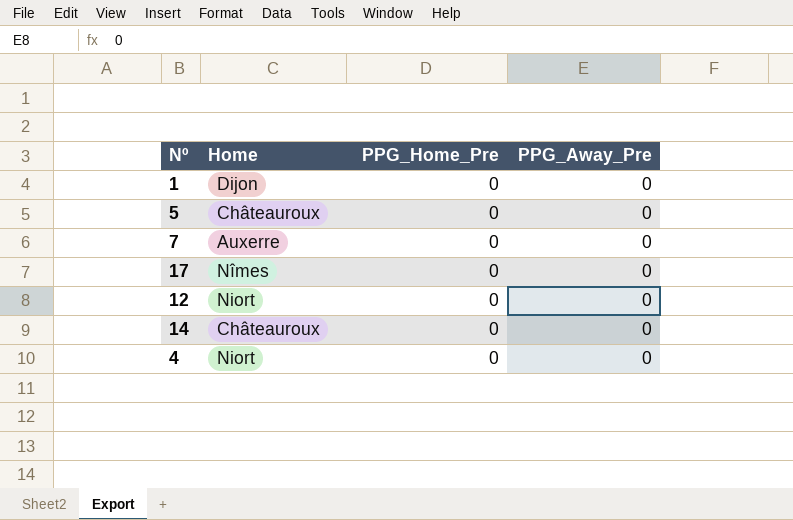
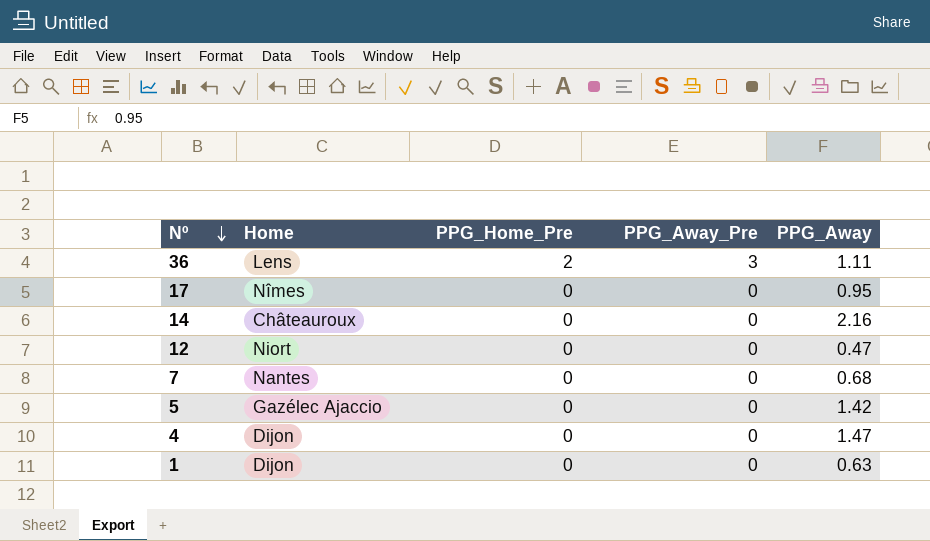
row order: none -> Nº descending
column PPG_Away | position: none -> 5
row 36: none -> Lens | 2 | 3 | 1.11
7 | Home: Auxerre -> Nantes
5 | Home: Châteauroux -> Gazélec Ajaccio
4 | Home: Niort -> Dijon

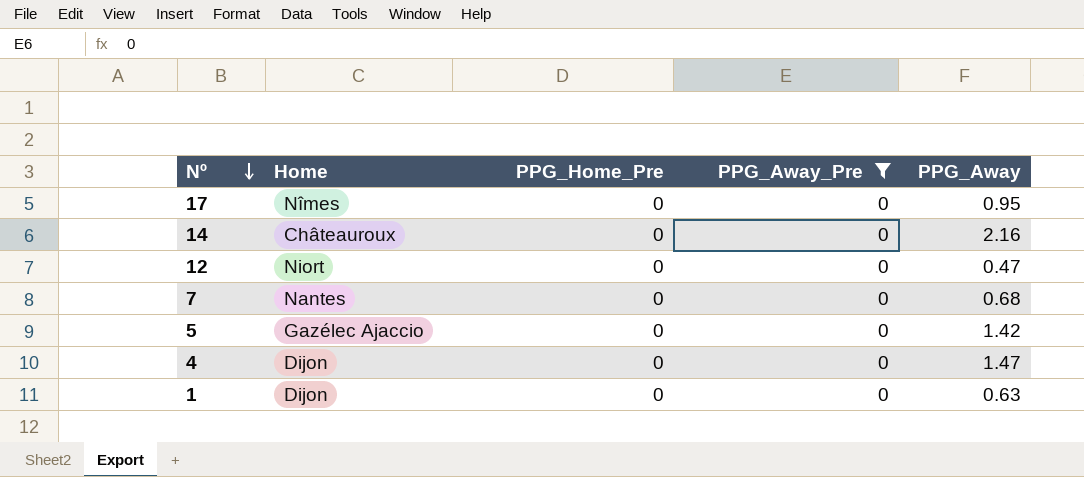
filter: none -> PPG_Away_Pre = 0

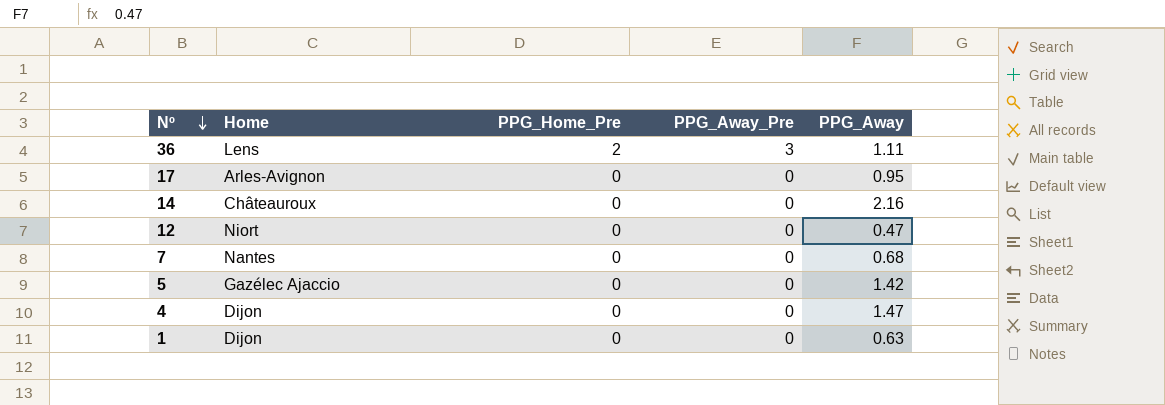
filter: PPG_Away_Pre = 0 -> none
17 | Home: Nîmes -> Arles-Avignon

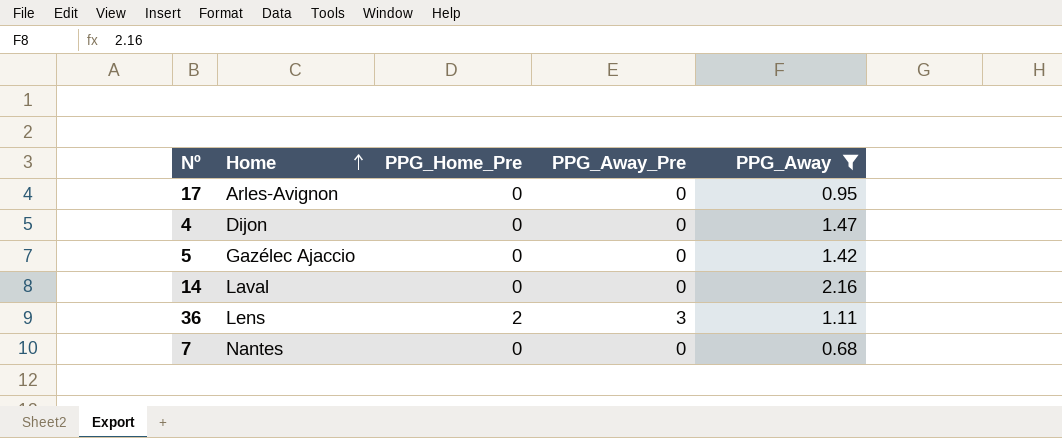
filter: none -> PPG_Away >= 0.68
row order: Nº descending -> Home ascending
14 | Home: Châteauroux -> Laval

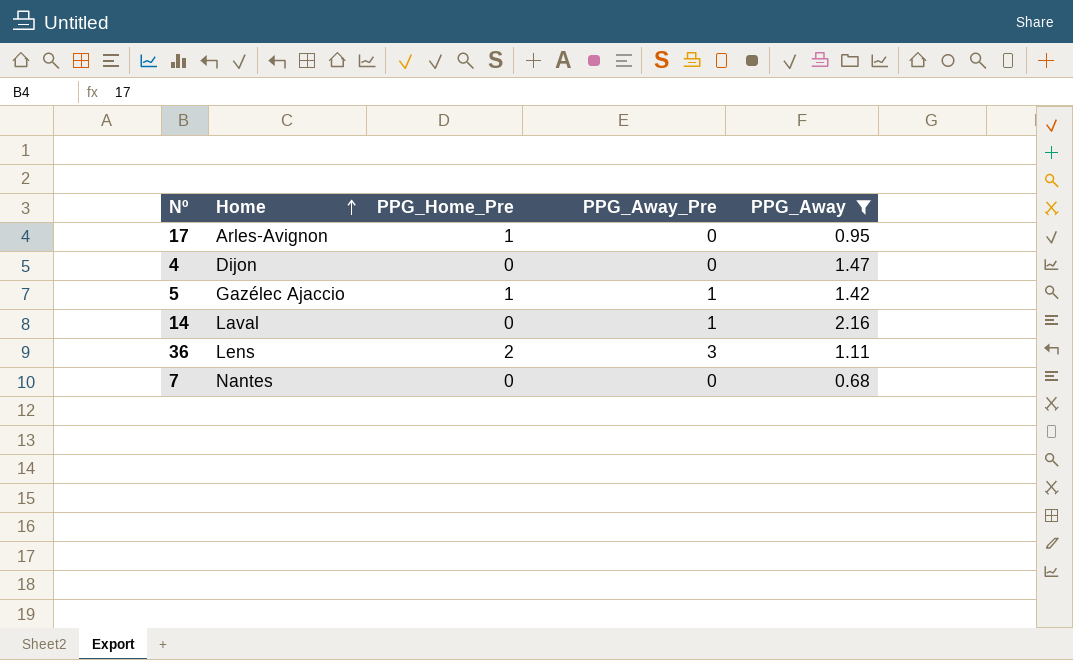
17 | PPG_Home_Pre: 0 -> 1
5 | PPG_Home_Pre: 0 -> 1
5 | PPG_Away_Pre: 0 -> 1
14 | PPG_Away_Pre: 0 -> 1

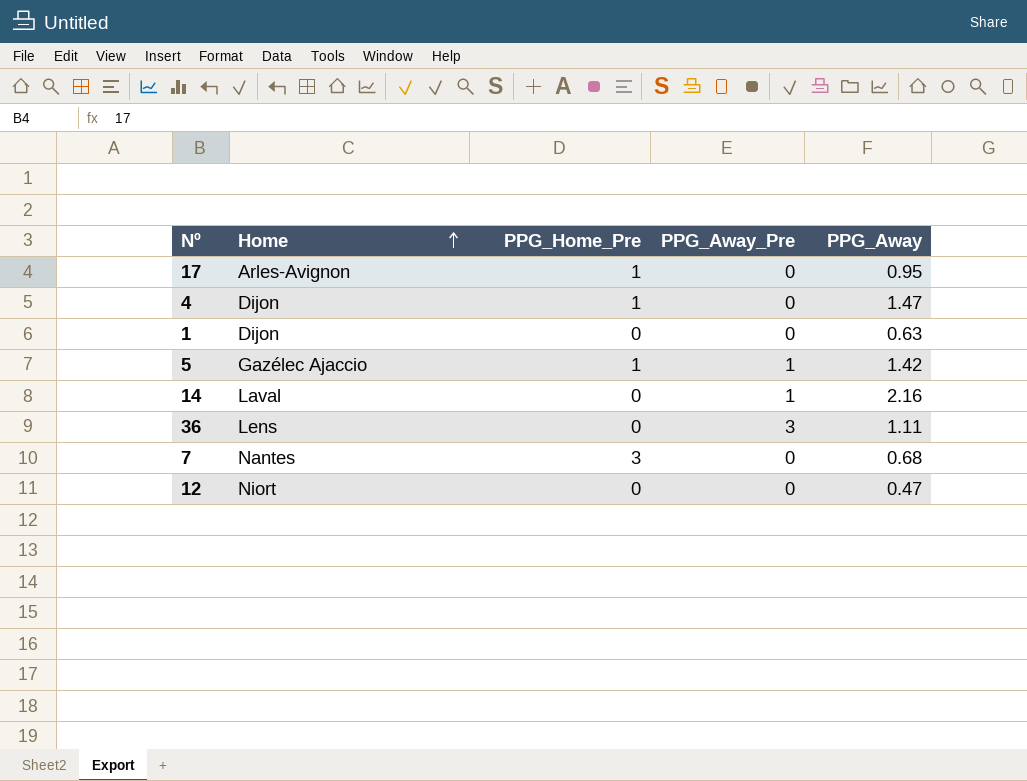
filter: PPG_Away >= 0.68 -> none
4 | PPG_Home_Pre: 0 -> 1
36 | PPG_Home_Pre: 2 -> 0
7 | PPG_Home_Pre: 0 -> 3

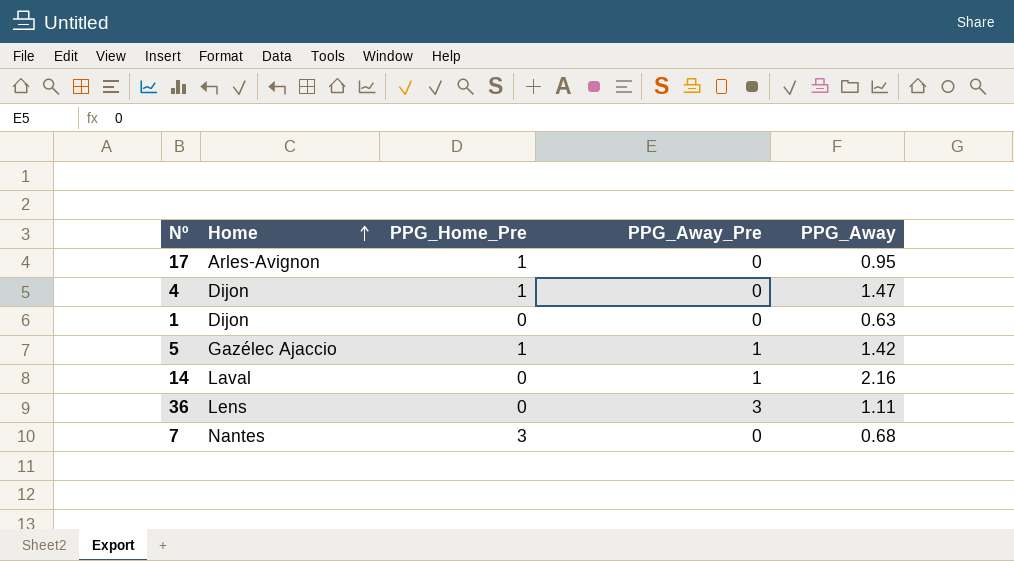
row 12: Niort | 0 | 0 | 0.47 -> none

